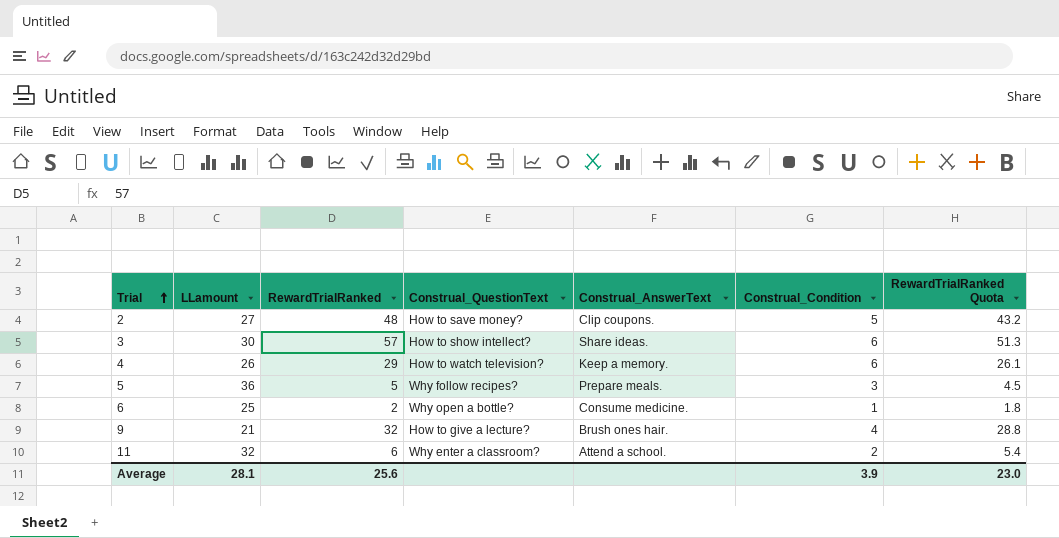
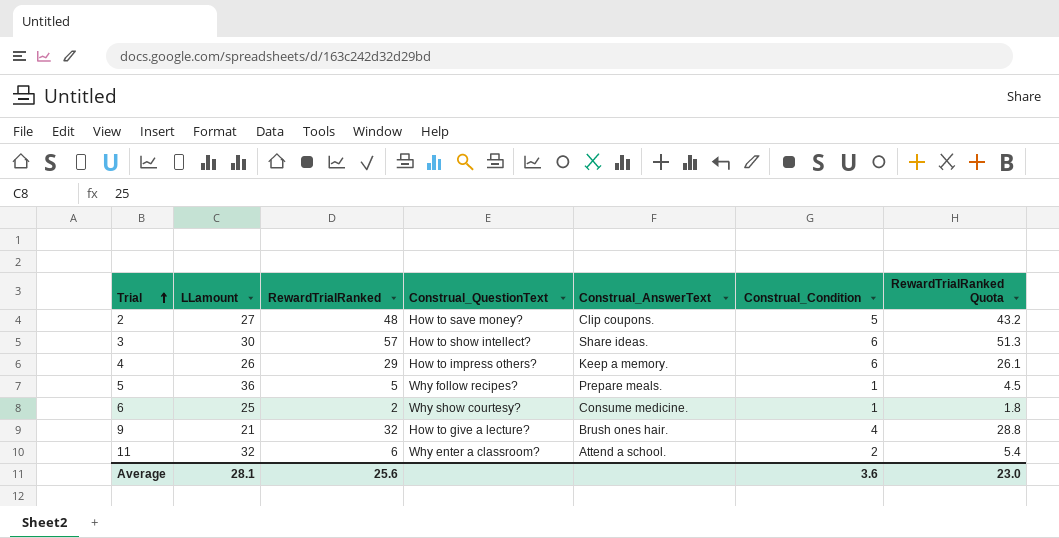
4 | Construal_QuestionText: How to watch television? -> How to impress others?
5 | Construal_Condition: 3 -> 1
6 | Construal_QuestionText: Why open a bottle? -> Why show courtesy?
Average | Construal_Condition: 3.9 -> 3.6

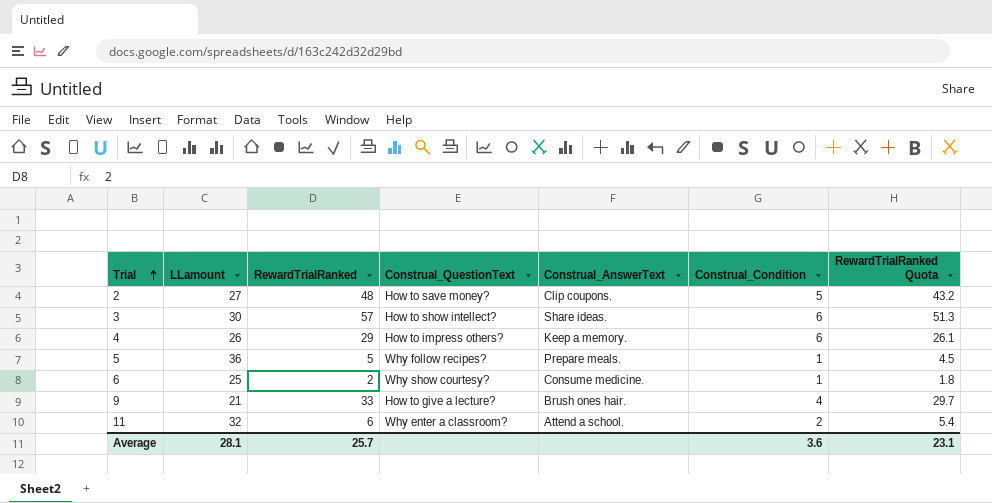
9 | RewardTrialRanked: 32 -> 33
9 | RewardTrialRanked Quota: 28.8 -> 29.7
Average | RewardTrialRanked: 25.6 -> 25.7
Average | RewardTrialRanked Quota: 23.0 -> 23.1

